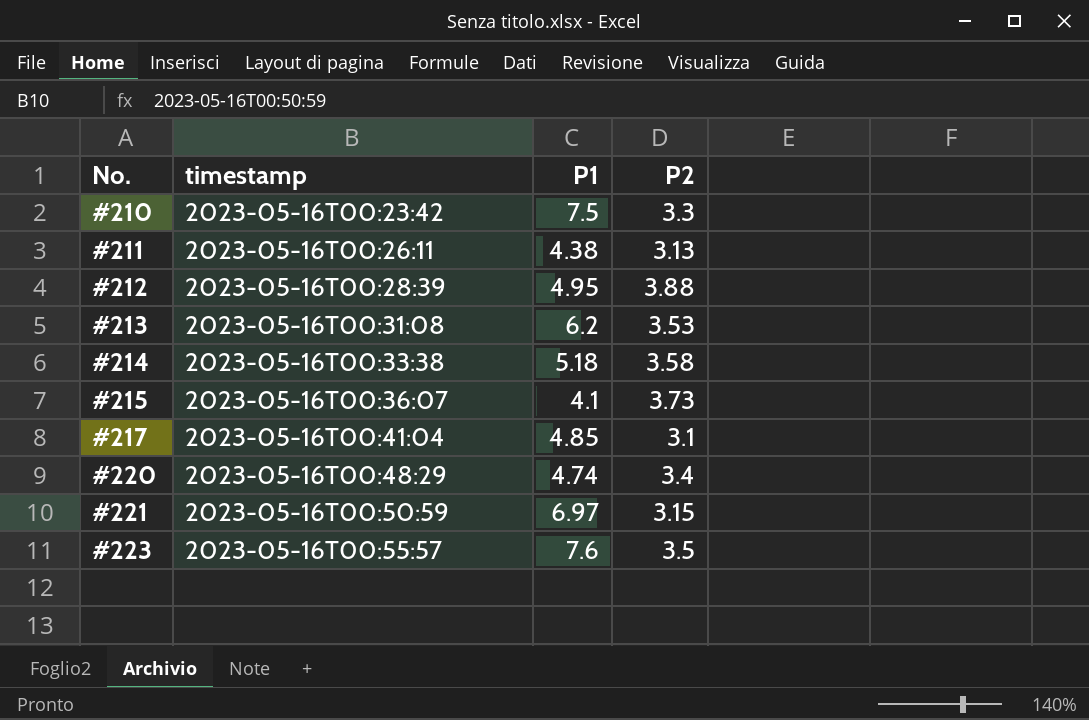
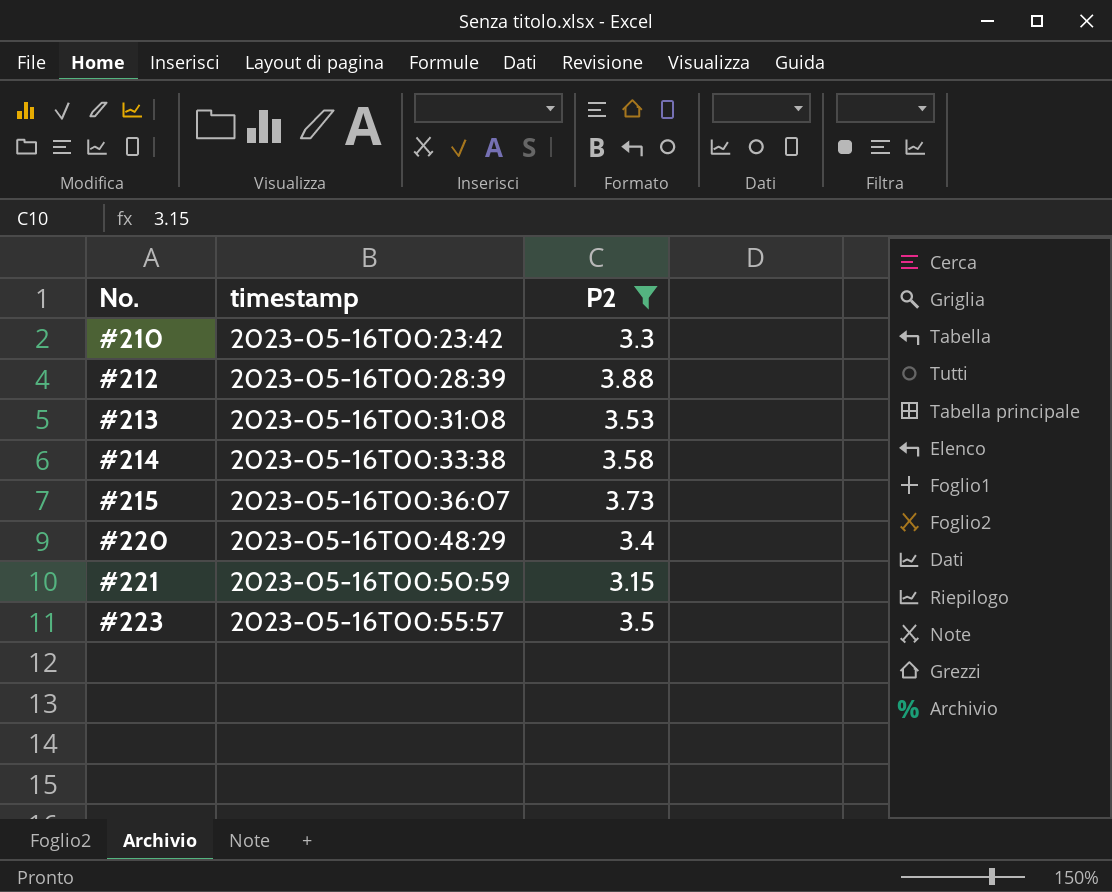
filter: none -> P2 >= 3.15
column P1 | position: 3 -> none

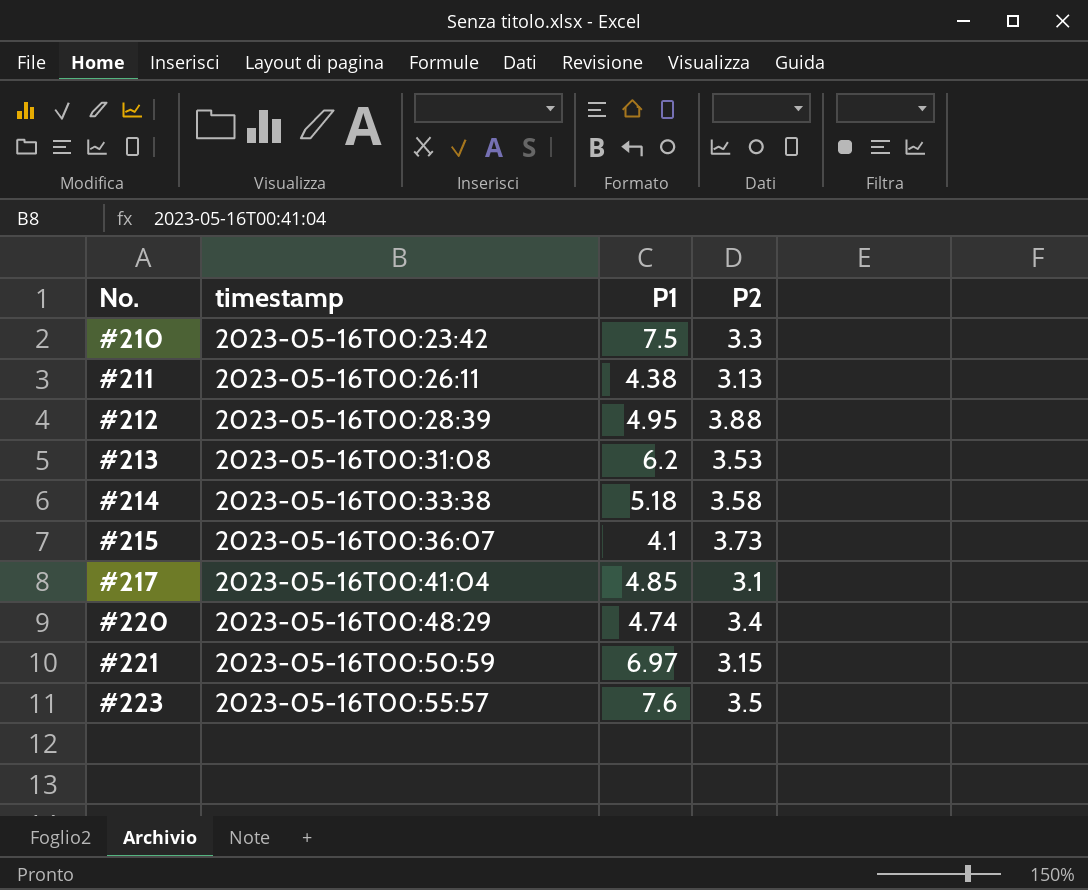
filter: P2 >= 3.15 -> none
column P1 | position: none -> 3

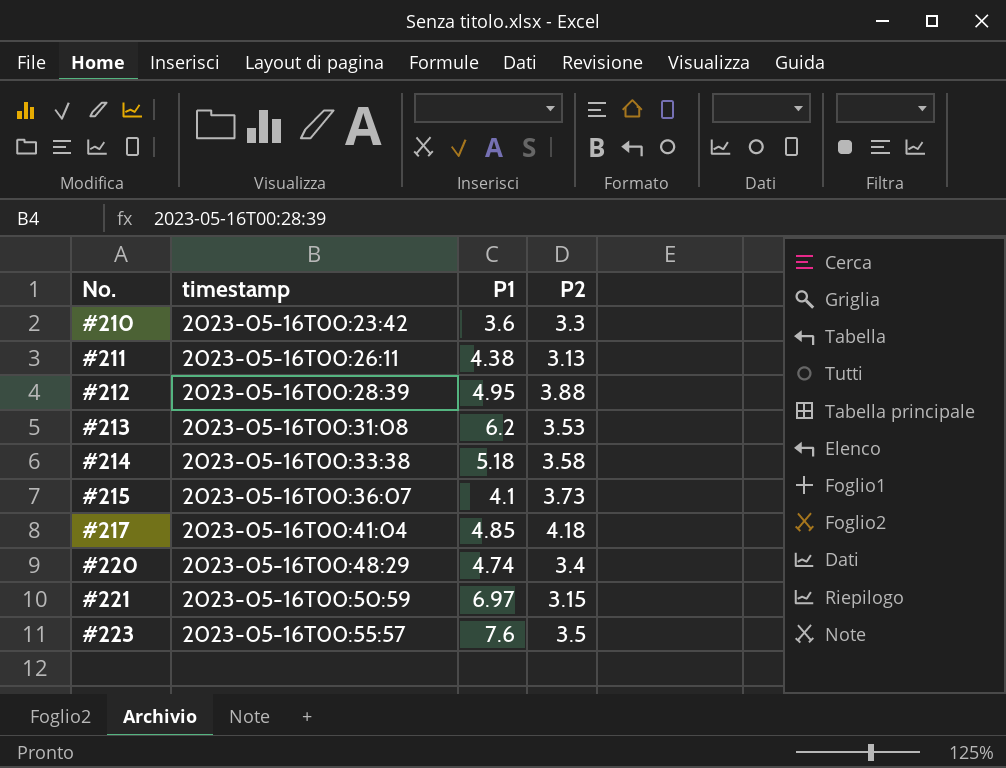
#210 | P1: 7.5 -> 3.6
#217 | P2: 3.1 -> 4.18

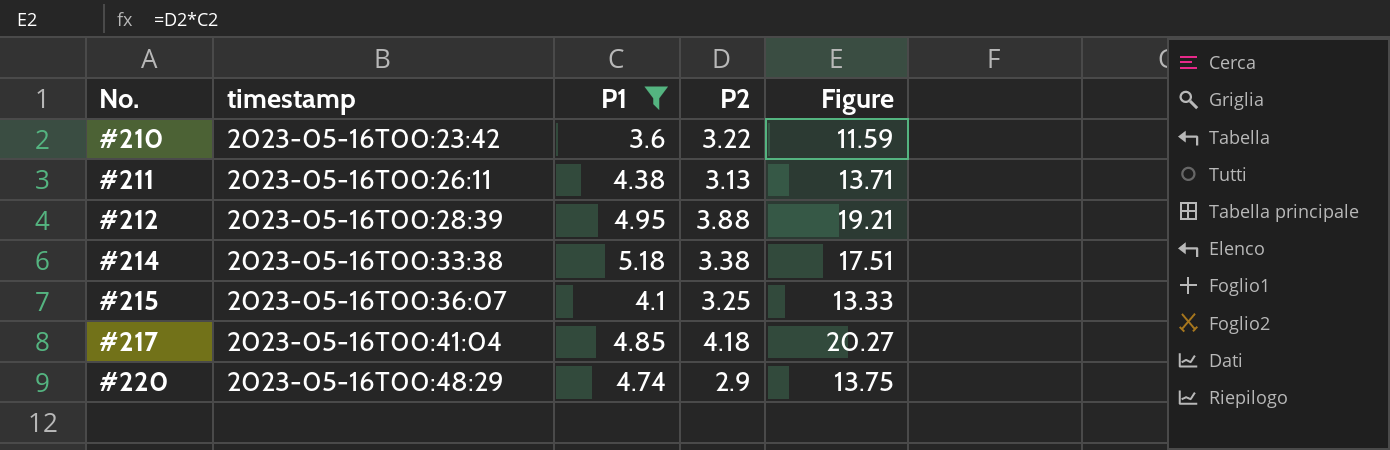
filter: none -> P1 <= 5.18
column Figure | formula: none -> [P1] * [P2]
#210 | P2: 3.3 -> 3.22
#214 | P2: 3.58 -> 3.38
#215 | P2: 3.73 -> 3.25
#220 | P2: 3.4 -> 2.9

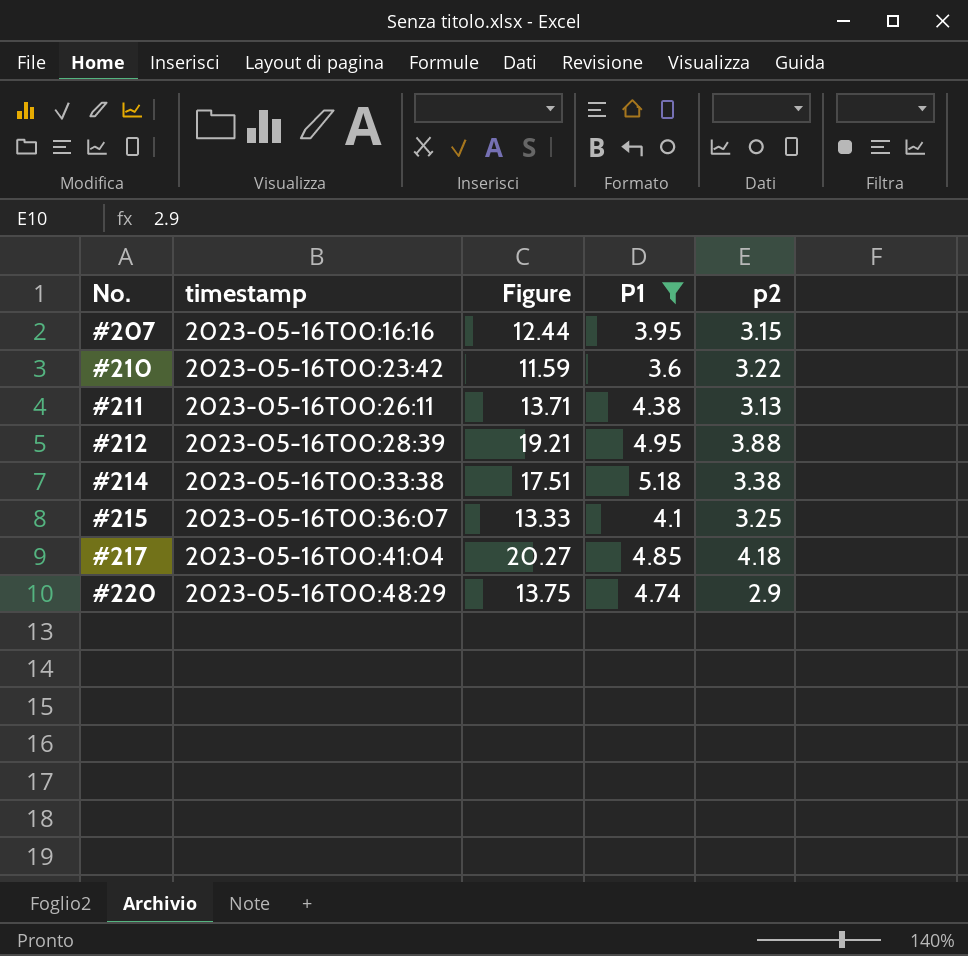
column Figure | position: 5 -> 3
column name: P2 -> p2
row #207: none -> 2023-05-16T00:16:16 | 12.44 | 3.95 | 3.15

